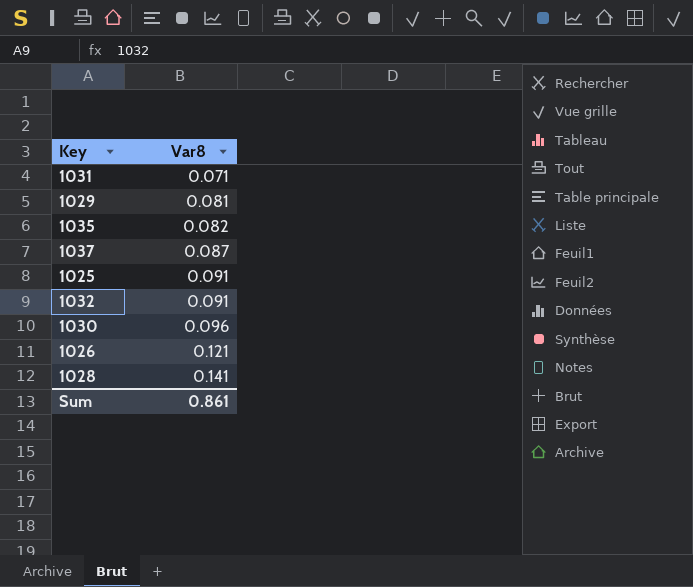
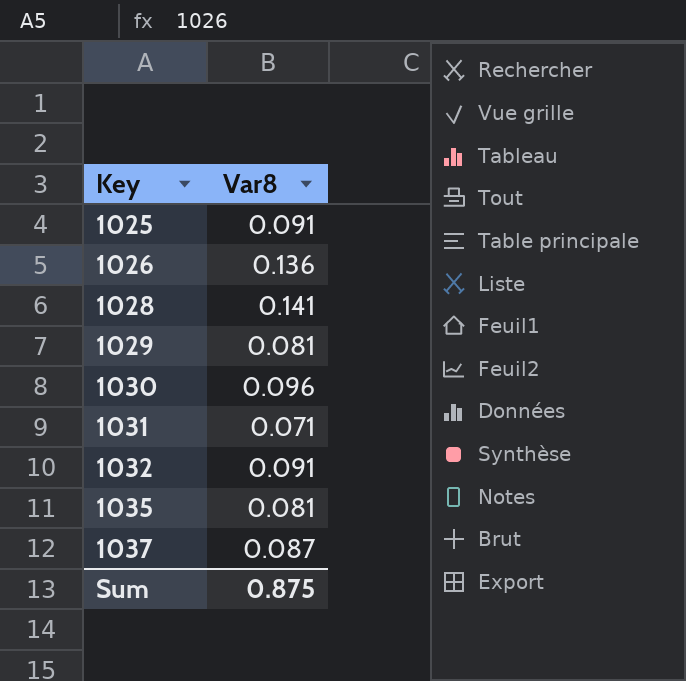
row order: Var8 ascending -> Key ascending
1026 | Var8: 0.121 -> 0.136
1035 | Var8: 0.082 -> 0.081
Sum | Var8: 0.861 -> 0.875

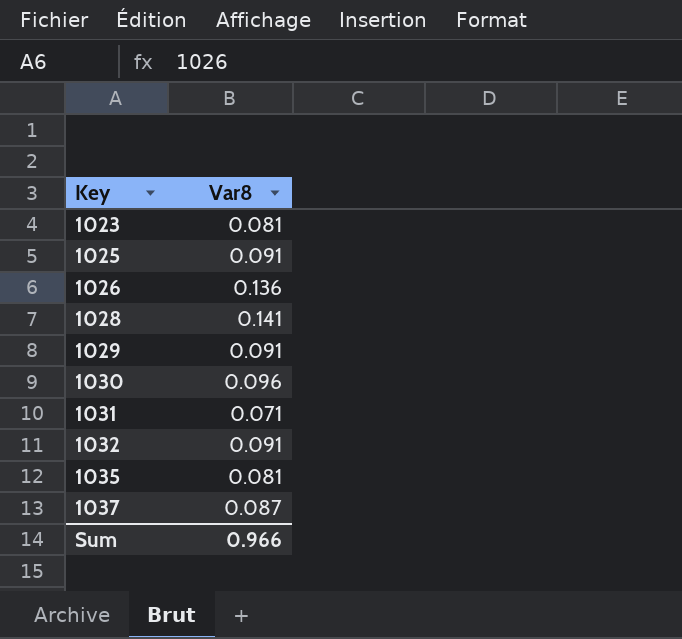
row 1023: none -> 0.081
1029 | Var8: 0.081 -> 0.091
Sum | Var8: 0.875 -> 0.966

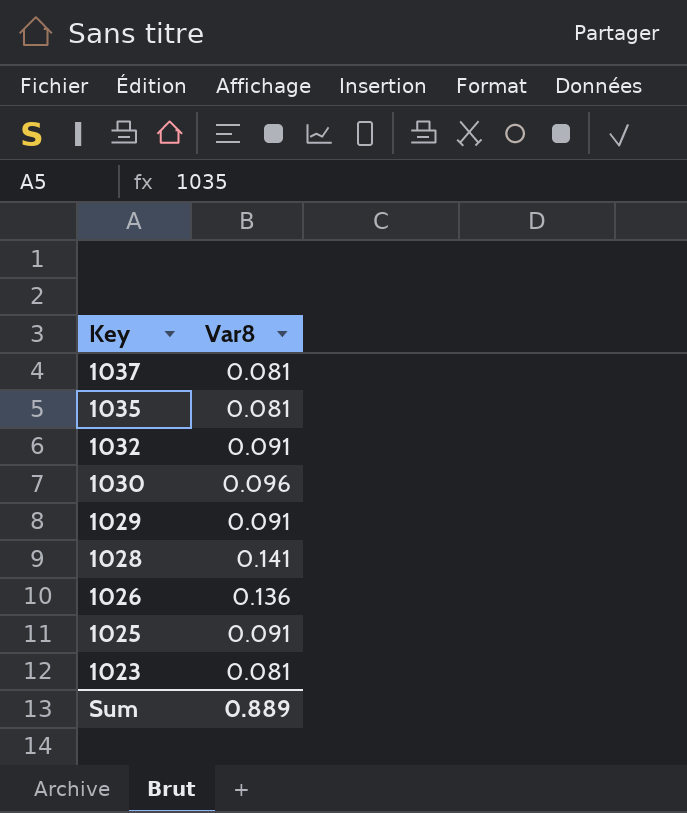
row order: Key ascending -> Key descending
row 1031: 0.071 -> none
1037 | Var8: 0.087 -> 0.081
Sum | Var8: 0.966 -> 0.889

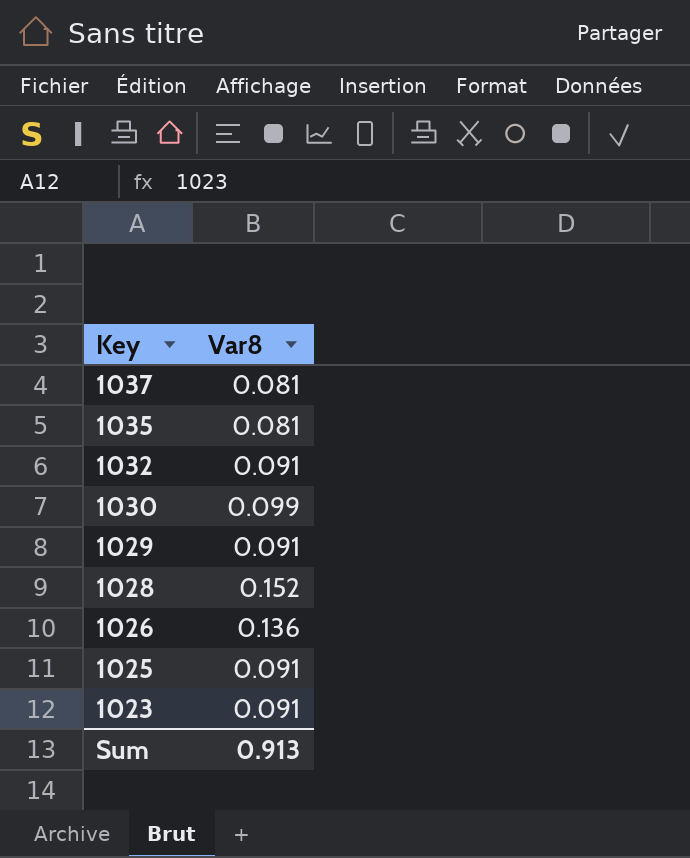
1030 | Var8: 0.096 -> 0.099
1028 | Var8: 0.141 -> 0.152
1023 | Var8: 0.081 -> 0.091
Sum | Var8: 0.889 -> 0.913

